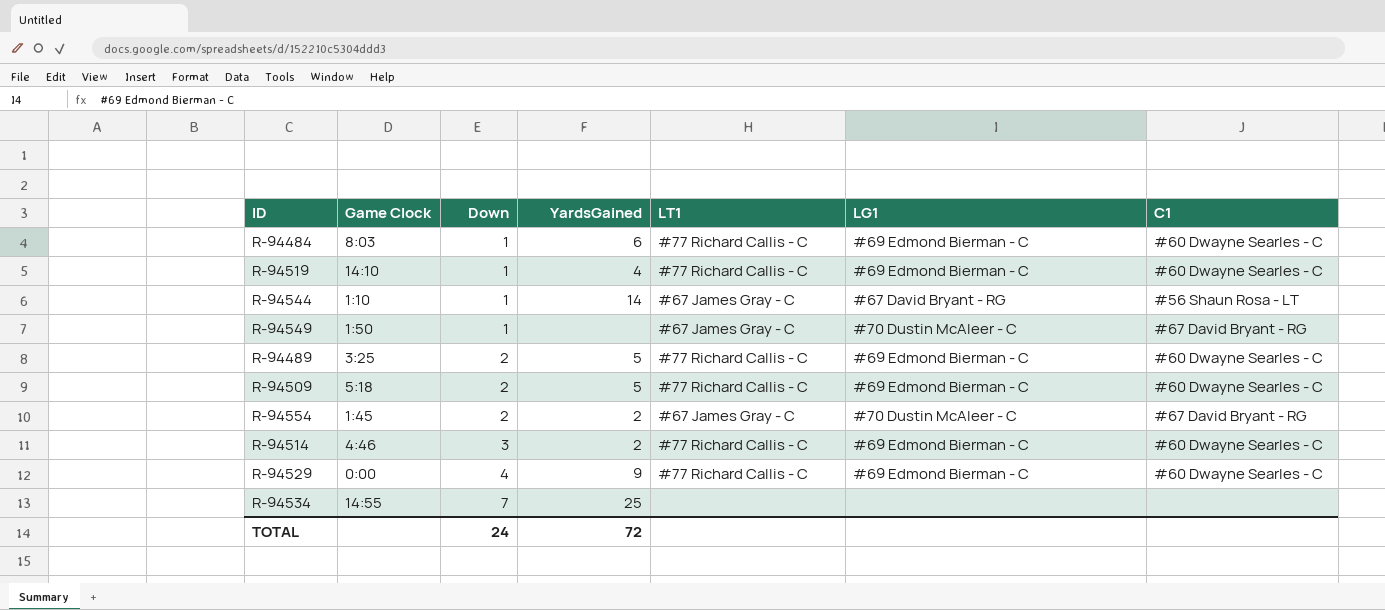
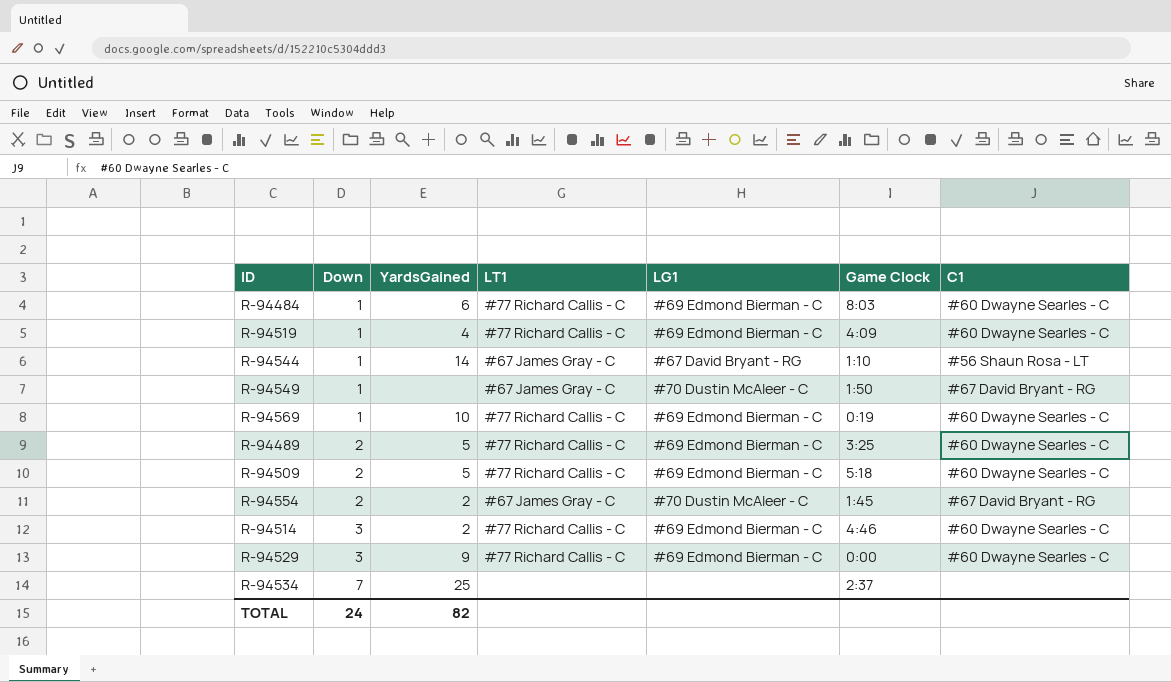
column Game Clock | position: 2 -> 6
R-94519 | Game Clock: 14:10 -> 4:09
row R-94569: none -> 1 | 10 | #77 Richard Callis - C | #69 Edmond Bierman - C | 0:19 | #60 Dwayne Searles - C
R-94529 | Down: 4 -> 3
R-94534 | Game Clock: 14:55 -> 2:37
TOTAL | YardsGained: 72 -> 82

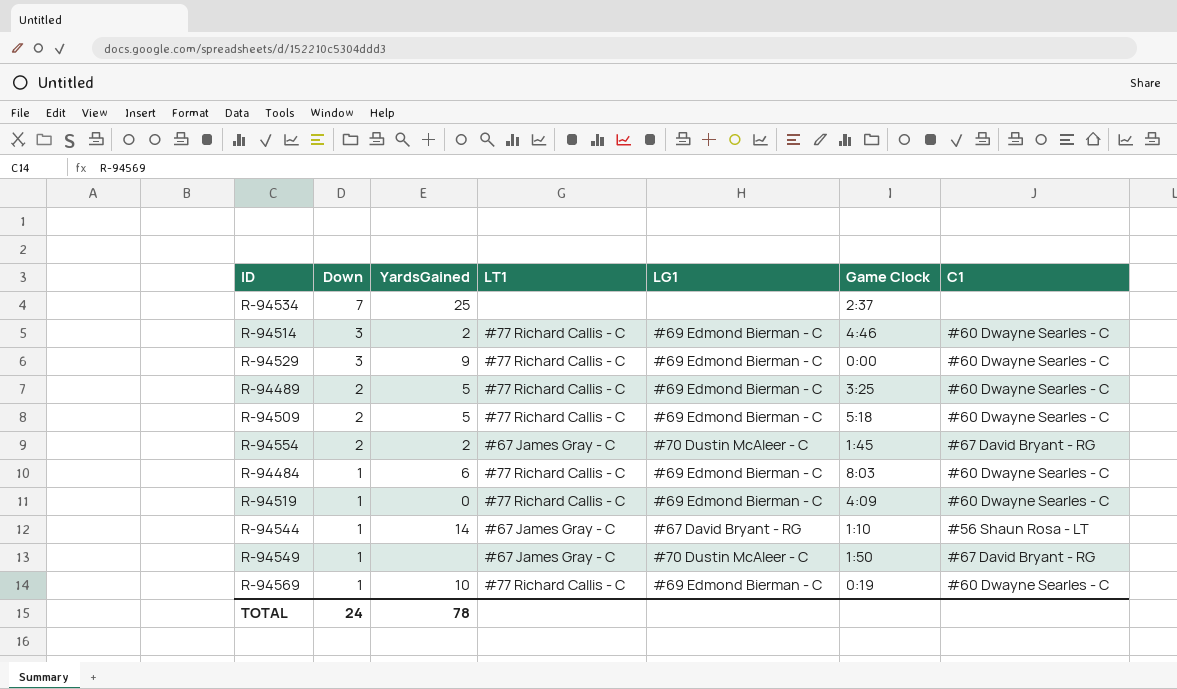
row order: Down ascending -> Down descending
R-94519 | YardsGained: 4 -> 0
TOTAL | YardsGained: 82 -> 78

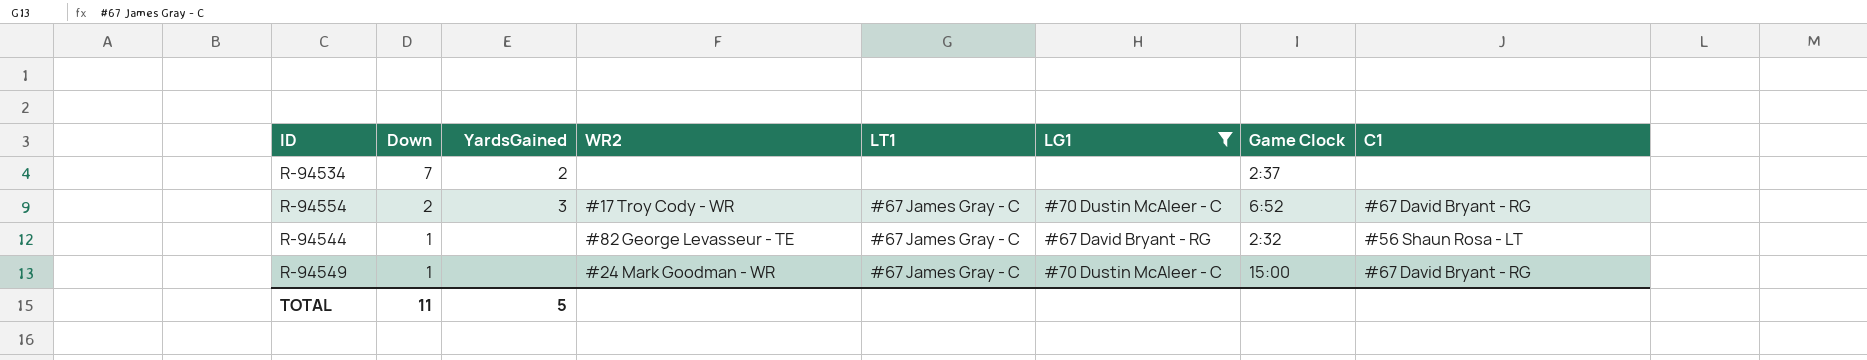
filter: none -> LG1 != #69 Edmond Bierman - C
column WR2 | position: none -> 4
R-94534 | YardsGained: 25 -> 2
R-94554 | YardsGained: 2 -> 3
R-94554 | Game Clock: 1:45 -> 6:52
R-94544 | YardsGained: 14 -> none
R-94544 | Game Clock: 1:10 -> 2:32
R-94549 | Game Clock: 1:50 -> 15:00
TOTAL | Down: 24 -> 11
TOTAL | YardsGained: 78 -> 5

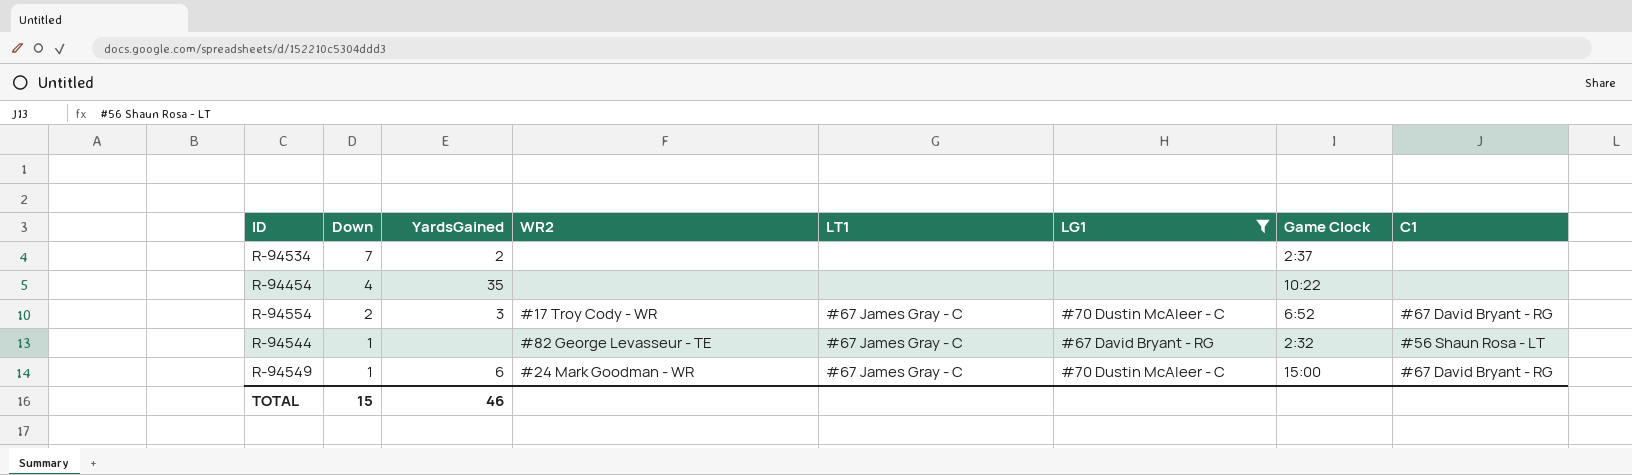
row R-94454: none -> 4 | 35 | none | none | none | 10:22 | none
R-94549 | YardsGained: none -> 6
TOTAL | Down: 11 -> 15
TOTAL | YardsGained: 5 -> 46

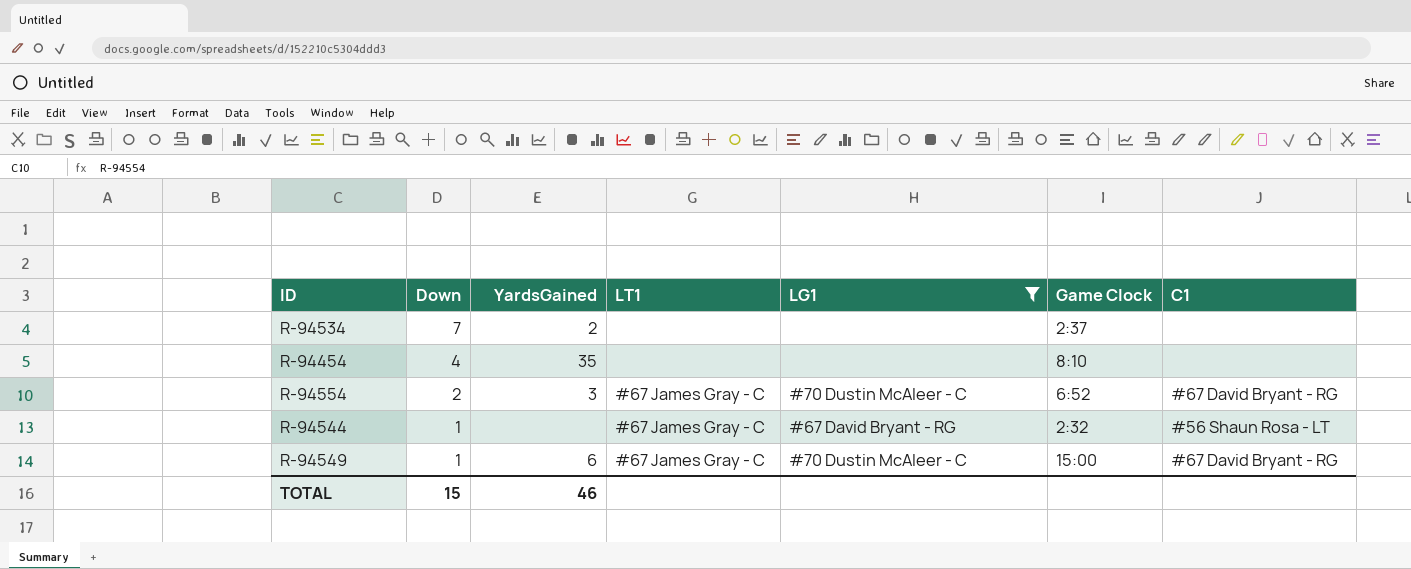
column WR2 | position: 4 -> none
R-94454 | Game Clock: 10:22 -> 8:10

